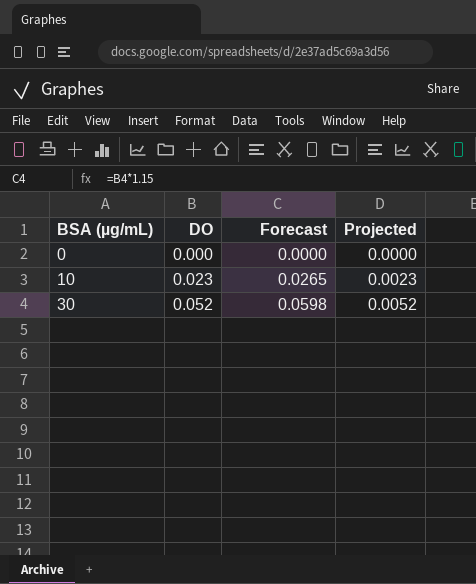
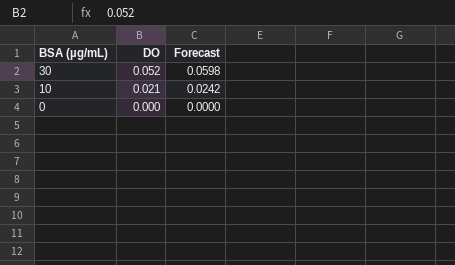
row order: BSA (µg/mL) ascending -> BSA (µg/mL) descending
column Projected | formula: [DO] * 0.1 -> none
10 | DO: 0.023 -> 0.021
10 | Forecast: 0.0265 -> 0.0242

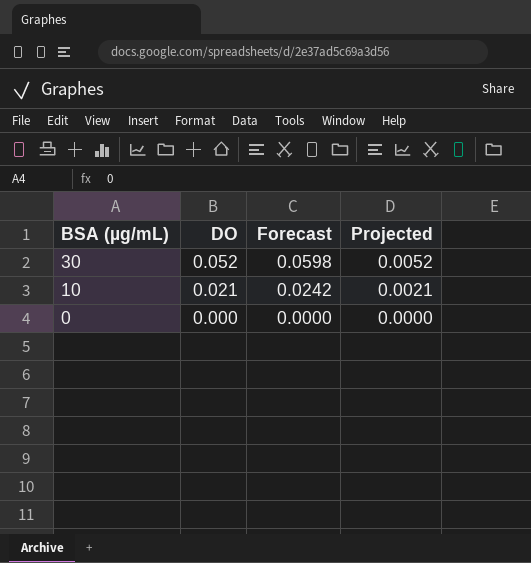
column Projected | formula: none -> [DO] * 0.1

